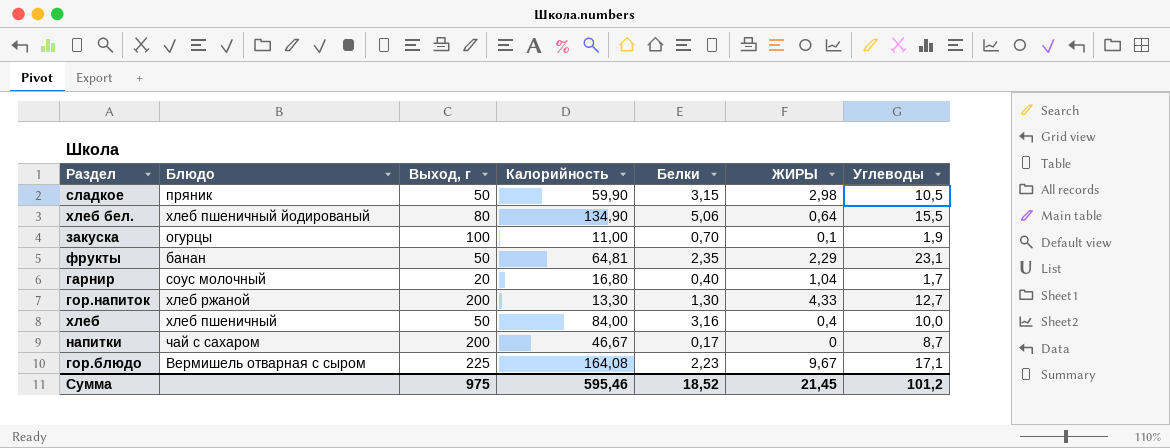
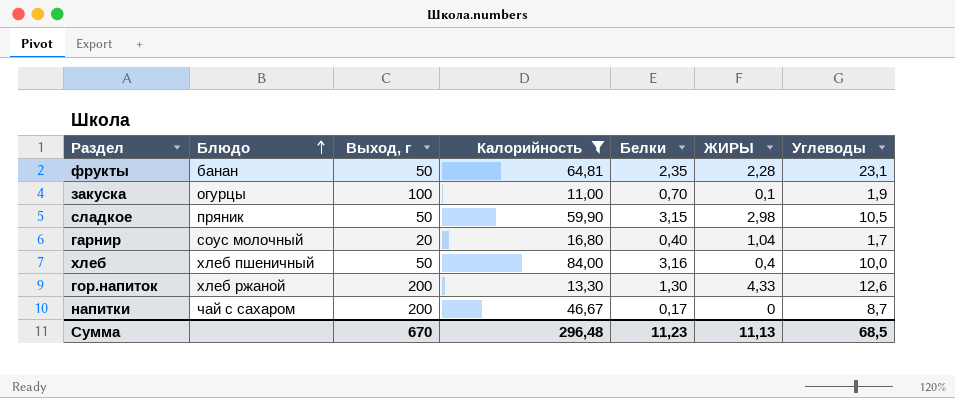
filter: none -> Калорийность <= 84,00
row order: none -> Блюдо ascending
фрукты | ЖИРЫ: 2,29 -> 2,28
гор.напиток | Углеводы: 12,7 -> 12,6
Сумма | Выход, г: 975 -> 670
Сумма | Калорийность: 595,46 -> 296,48
Сумма | Белки: 18,52 -> 11,23
Сумма | ЖИРЫ: 21,45 -> 11,13
Сумма | Углеводы: 101,2 -> 68,5

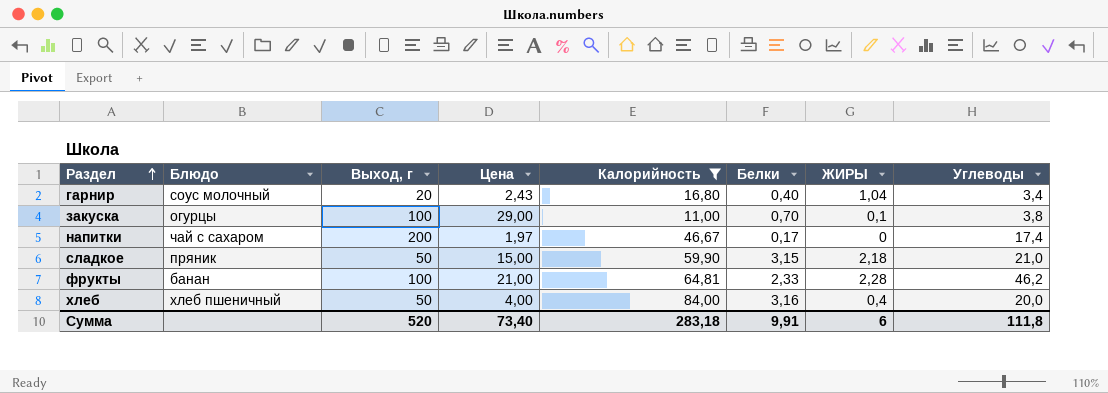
row order: Блюдо ascending -> Раздел ascending
column Цена | position: none -> 4
row гор.напиток: хлеб ржаной | 200 | 13,30 | 1,30 | 4,33 | 12,6 -> none
гарнир | Углеводы: 1,7 -> 3,4
закуска | Углеводы: 1,9 -> 3,8
напитки | Углеводы: 8,7 -> 17,4
сладкое | ЖИРЫ: 2,98 -> 2,18
сладкое | Углеводы: 10,5 -> 21,0
фрукты | Выход, г: 50 -> 100
фрукты | Белки: 2,35 -> 2,33
фрукты | Углеводы: 23,1 -> 46,2
хлеб | Углеводы: 10,0 -> 20,0
Сумма | Выход, г: 670 -> 520
Сумма | Калорийность: 296,48 -> 283,18
Сумма | Белки: 11,23 -> 9,91
Сумма | ЖИРЫ: 11,13 -> 6
Сумма | Углеводы: 68,5 -> 111,8

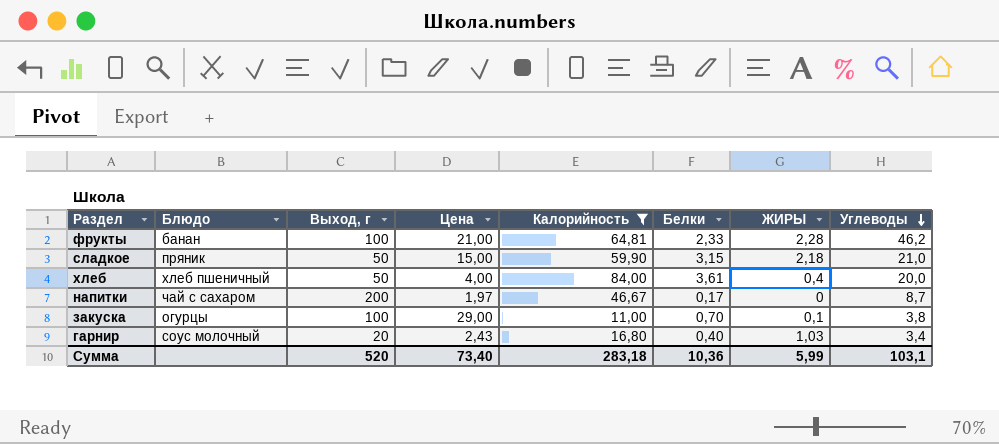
row order: Раздел ascending -> Углеводы descending
хлеб | Белки: 3,16 -> 3,61
напитки | Углеводы: 17,4 -> 8,7
гарнир | ЖИРЫ: 1,04 -> 1,03
Сумма | Белки: 9,91 -> 10,36
Сумма | ЖИРЫ: 6 -> 5,99
Сумма | Углеводы: 111,8 -> 103,1

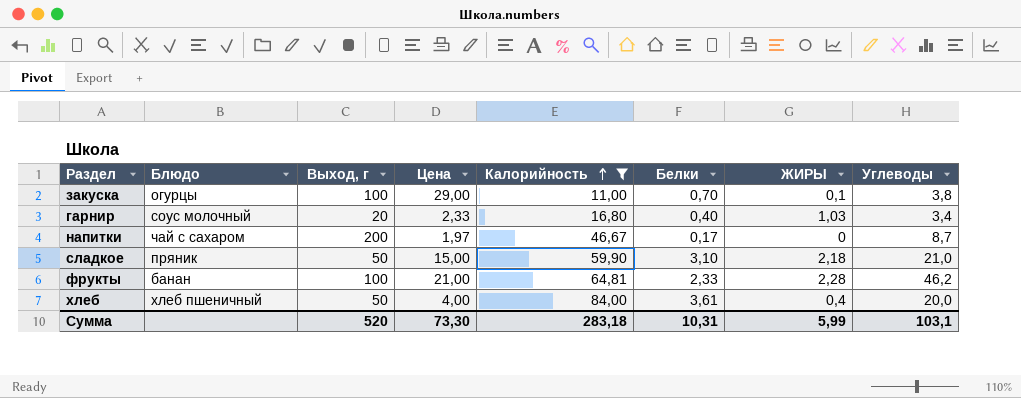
row order: Углеводы descending -> Калорийность ascending
гарнир | Цена: 2,43 -> 2,33
сладкое | Белки: 3,15 -> 3,10
Сумма | Цена: 73,40 -> 73,30
Сумма | Белки: 10,36 -> 10,31

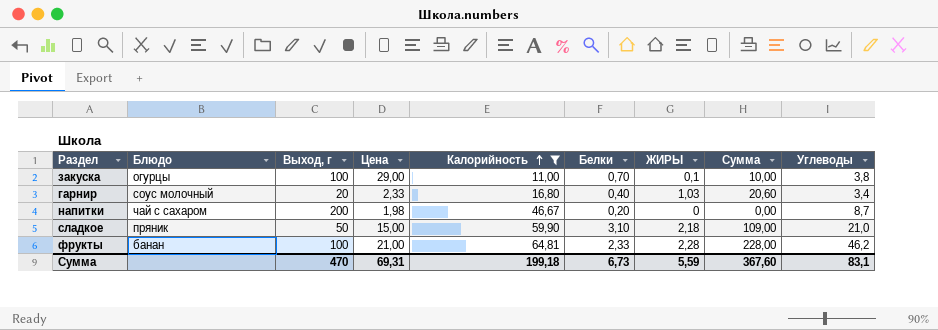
column Сумма | formula: none -> [Выход, г] * [ЖИРЫ]
row хлеб: хлеб пшеничный | 50 | 4,00 | 84,00 | 3,61 | 0,4 | 20,0 -> none
напитки | Цена: 1,97 -> 1,98
напитки | Белки: 0,17 -> 0,20
Сумма | Выход, г: 520 -> 470
Сумма | Цена: 73,30 -> 69,31
Сумма | Калорийность: 283,18 -> 199,18
Сумма | Белки: 10,31 -> 6,73
Сумма | ЖИРЫ: 5,99 -> 5,59
Сумма | Углеводы: 103,1 -> 83,1

